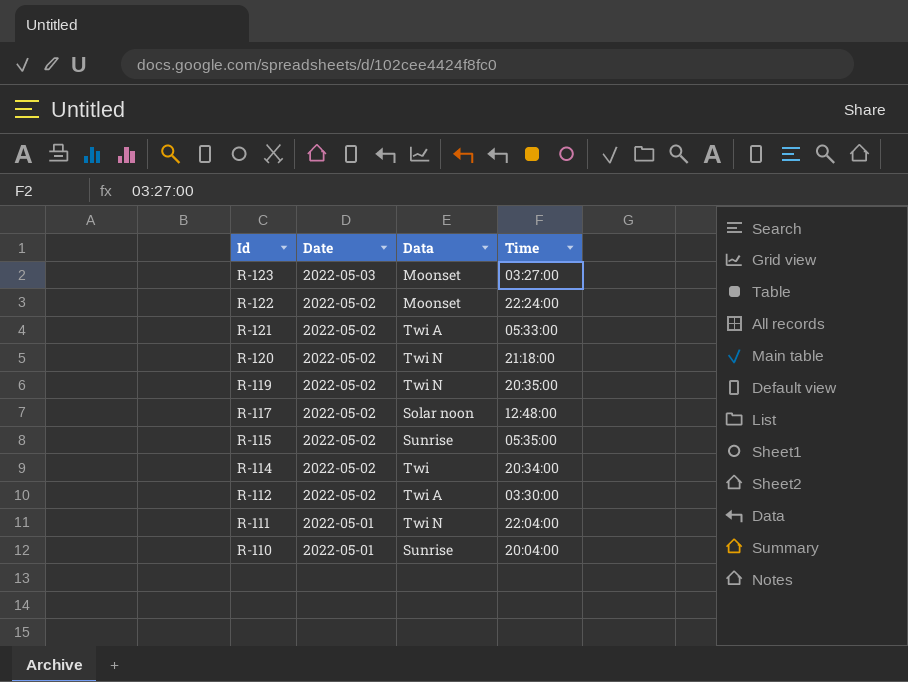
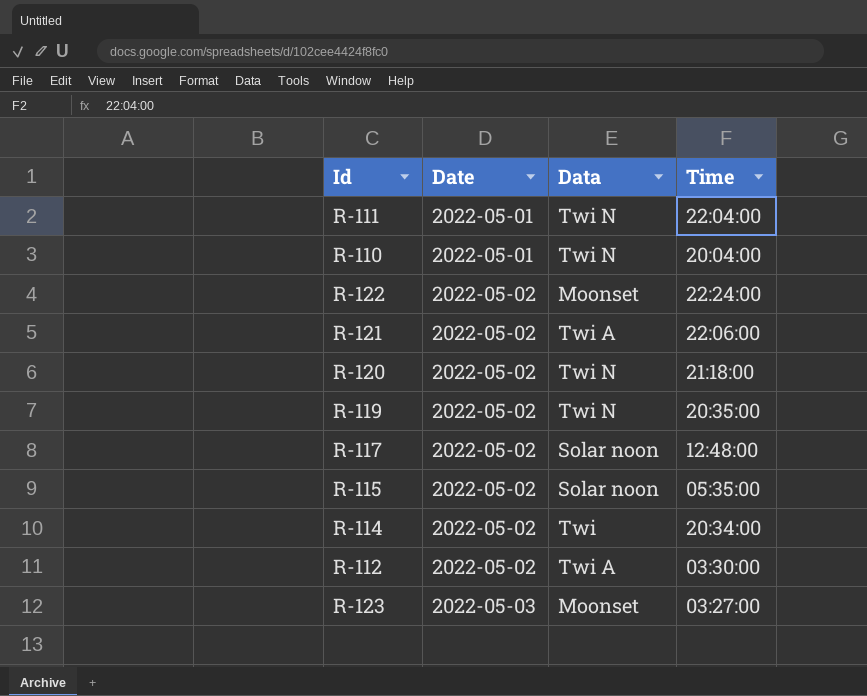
row order: Id descending -> Date ascending
R-110 | Data: Sunrise -> Twi N
R-121 | Time: 05:33:00 -> 22:06:00
R-115 | Data: Sunrise -> Solar noon

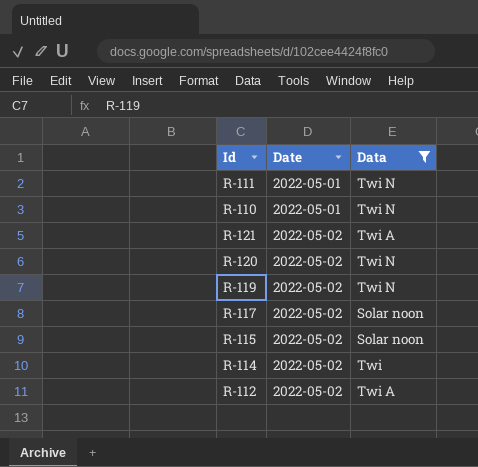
filter: none -> Data != Moonset
column Time | position: 4 -> none

